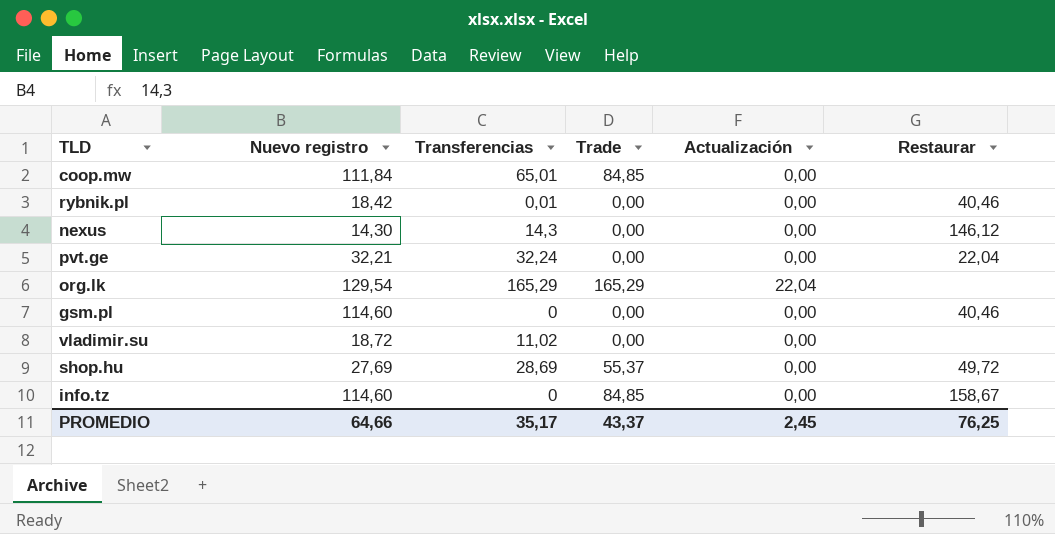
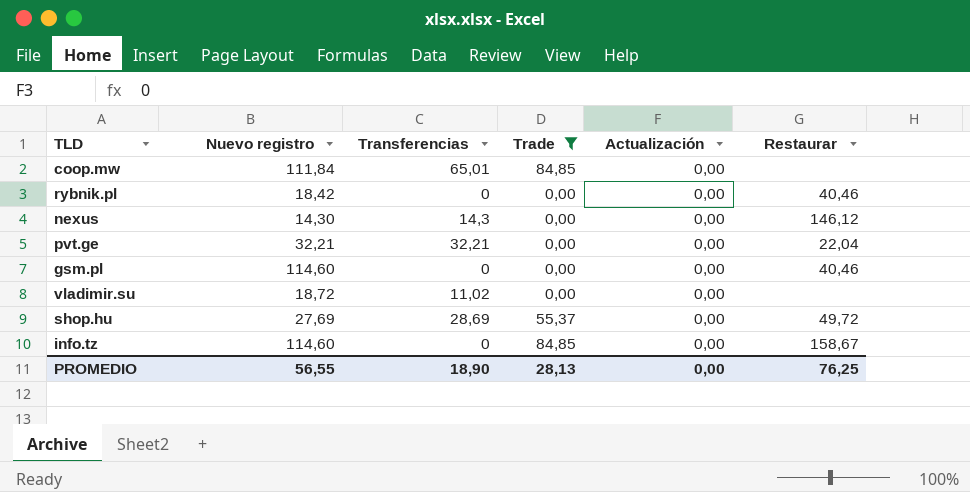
filter: none -> Trade != 165,29
rybnik.pl | Transferencias: 0,01 -> 0
pvt.ge | Transferencias: 32,24 -> 32,21
PROMEDIO | Nuevo registro: 64,66 -> 56,55
PROMEDIO | Transferencias: 35,17 -> 18,90
PROMEDIO | Trade: 43,37 -> 28,13
PROMEDIO | Actualización: 2,45 -> 0,00

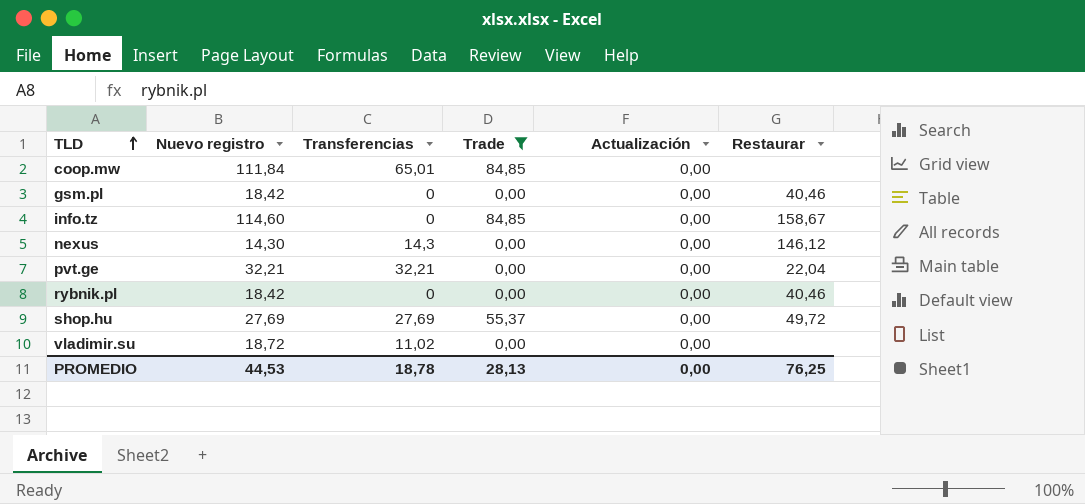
row order: none -> TLD ascending
gsm.pl | Nuevo registro: 114,60 -> 18,42
shop.hu | Transferencias: 28,69 -> 27,69
PROMEDIO | Nuevo registro: 56,55 -> 44,53
PROMEDIO | Transferencias: 18,90 -> 18,78

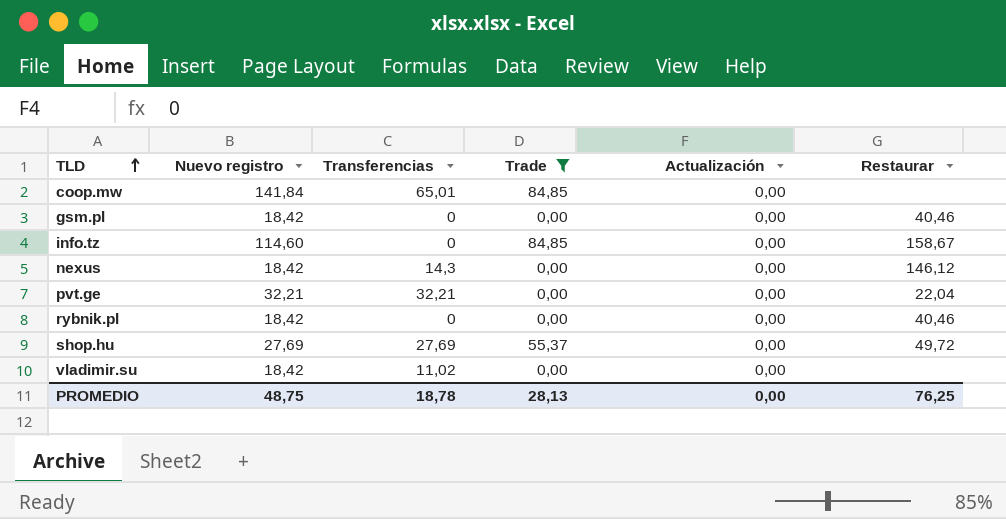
coop.mw | Nuevo registro: 111,84 -> 141,84
nexus | Nuevo registro: 14,30 -> 18,42
vladimir.su | Nuevo registro: 18,72 -> 18,42
PROMEDIO | Nuevo registro: 44,53 -> 48,75

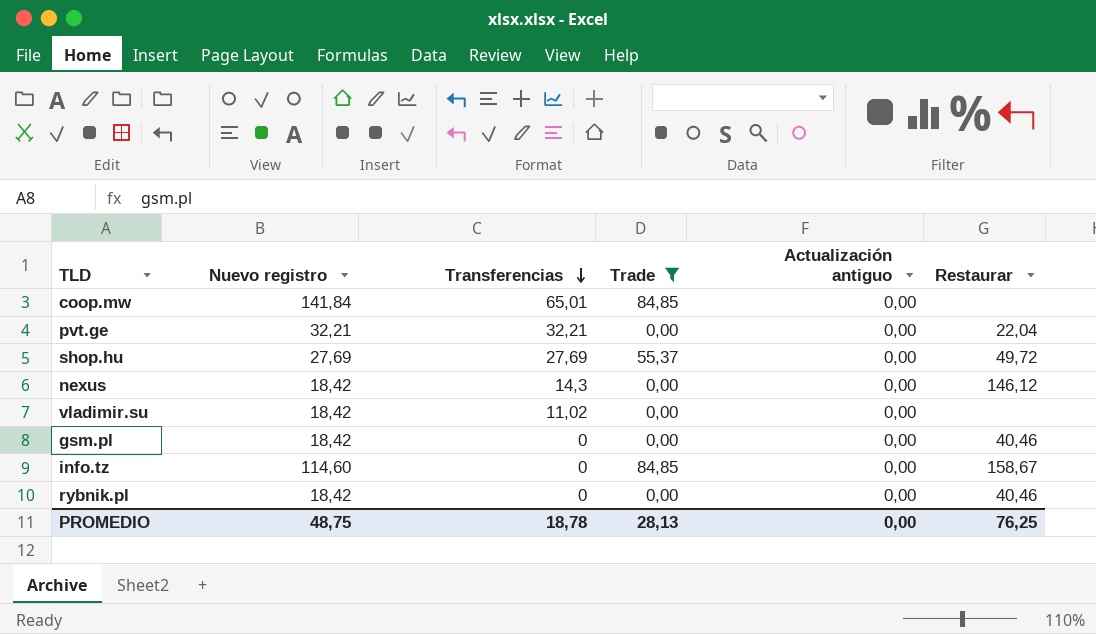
row order: TLD ascending -> Transferencias descending
column name: Actualización -> Actualización antiguo

